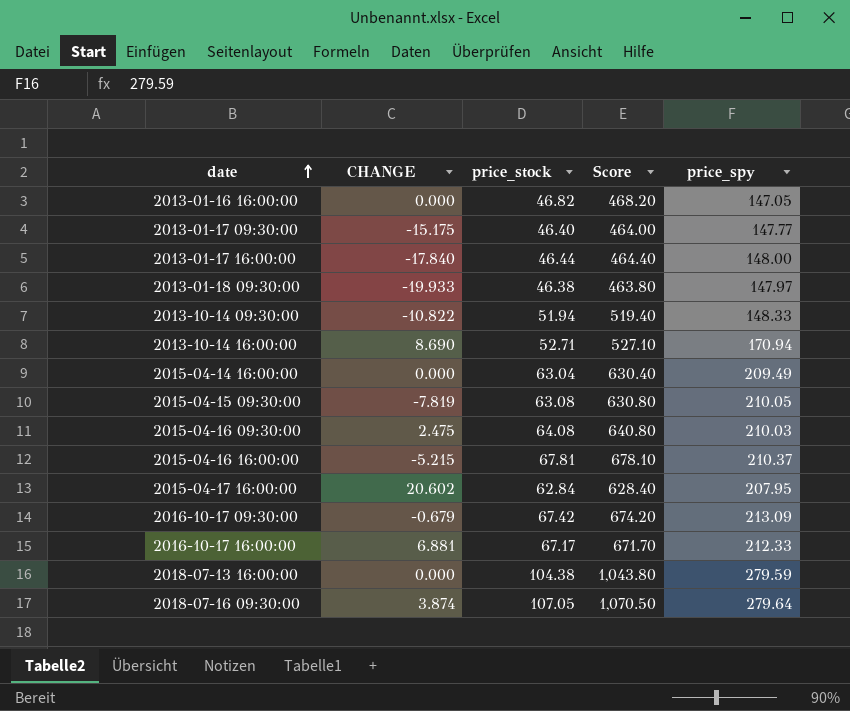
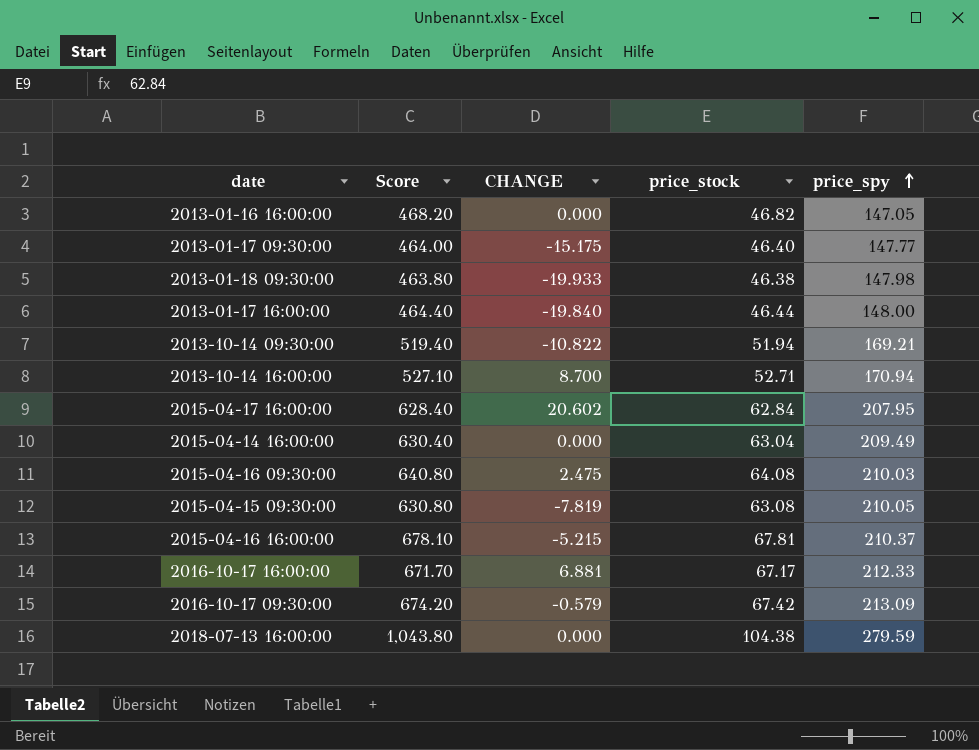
row order: date ascending -> price_spy ascending
column Score | position: 4 -> 2
row 2018-07-16 09:30:00: 3.874 | 107.05 | 1,070.50 | 279.64 -> none
2013-01-18 09:30:00 | price_spy: 147.97 -> 147.98
2013-01-17 16:00:00 | CHANGE: -17.840 -> -19.840
2013-10-14 09:30:00 | price_spy: 148.33 -> 169.21
2013-10-14 16:00:00 | CHANGE: 8.690 -> 8.700
2016-10-17 09:30:00 | CHANGE: -0.679 -> -0.579

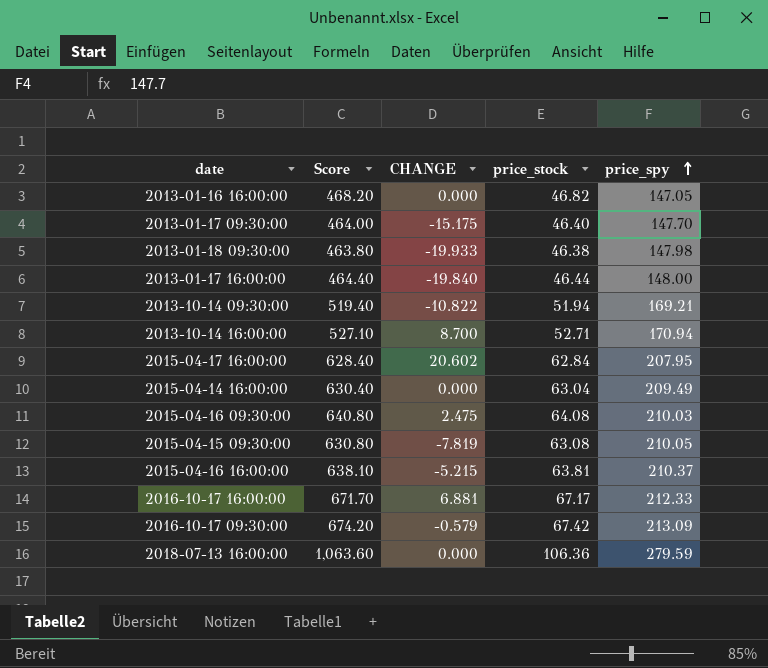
2013-01-17 09:30:00 | price_spy: 147.77 -> 147.70
2015-04-16 16:00:00 | Score: 678.10 -> 638.10
2015-04-16 16:00:00 | price_stock: 67.81 -> 63.81
2018-07-13 16:00:00 | Score: 1,043.80 -> 1,063.60
2018-07-13 16:00:00 | price_stock: 104.38 -> 106.36

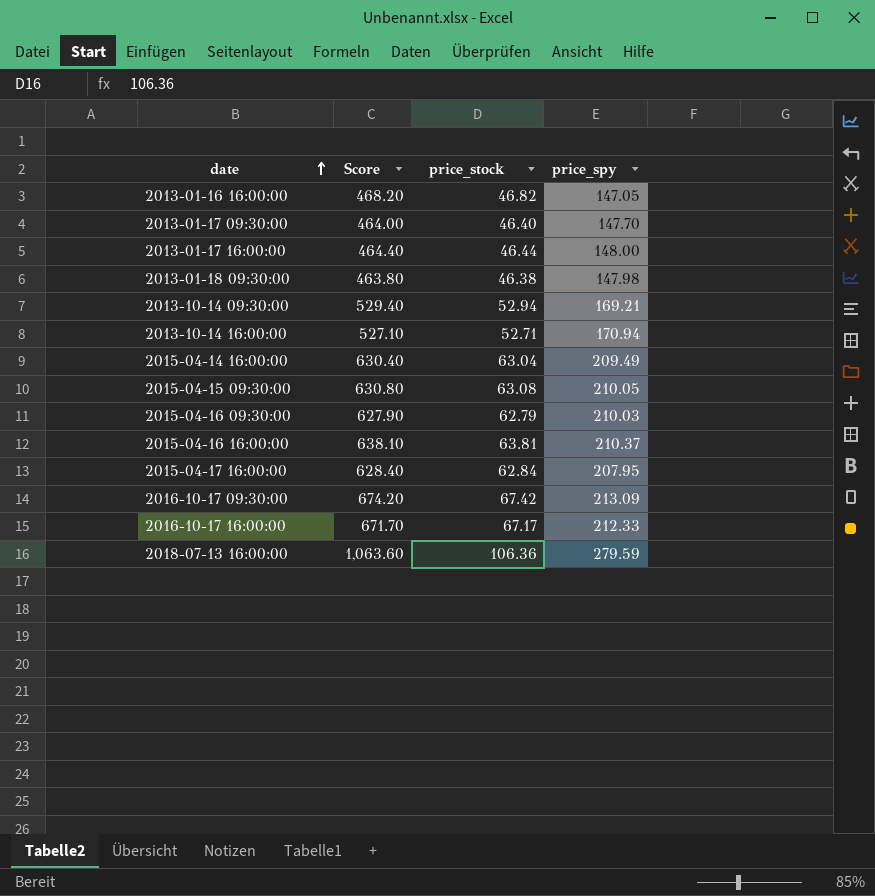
row order: price_spy ascending -> date ascending
column CHANGE | position: 3 -> none
2013-10-14 09:30:00 | Score: 519.40 -> 529.40
2013-10-14 09:30:00 | price_stock: 51.94 -> 52.94
2015-04-16 09:30:00 | Score: 640.80 -> 627.90
2015-04-16 09:30:00 | price_stock: 64.08 -> 62.79

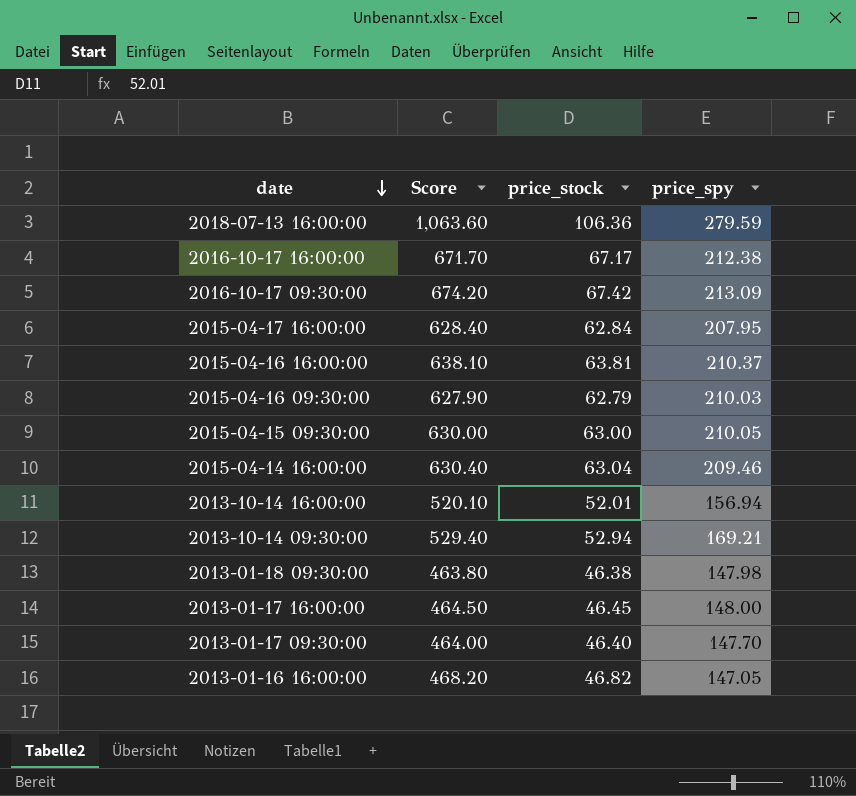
row order: date ascending -> date descending
2016-10-17 16:00:00 | price_spy: 212.33 -> 212.38
2015-04-15 09:30:00 | Score: 630.80 -> 630.00
2015-04-15 09:30:00 | price_stock: 63.08 -> 63.00
2015-04-14 16:00:00 | price_spy: 209.49 -> 209.46
2013-10-14 16:00:00 | Score: 527.10 -> 520.10
2013-10-14 16:00:00 | price_stock: 52.71 -> 52.01
2013-10-14 16:00:00 | price_spy: 170.94 -> 156.94
2013-01-17 16:00:00 | Score: 464.40 -> 464.50
2013-01-17 16:00:00 | price_stock: 46.44 -> 46.45

